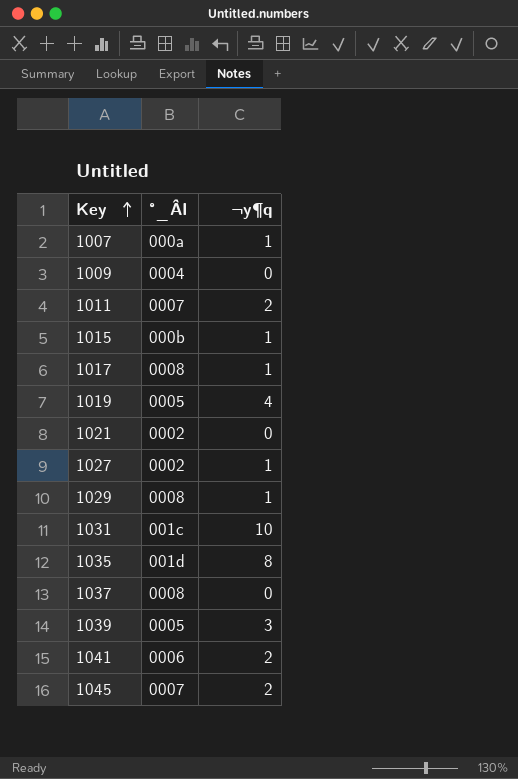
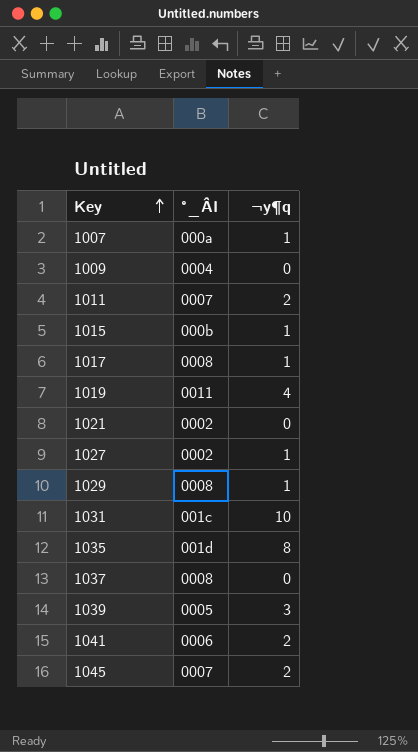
1019 | °_ÂI: 0005 -> 0011

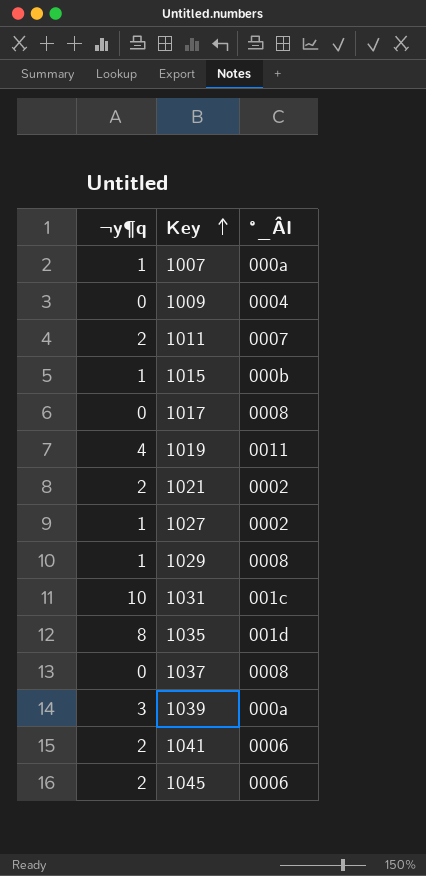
column ¬y¶q | position: 3 -> 1
1017 | ¬y¶q: 1 -> 0
1021 | ¬y¶q: 0 -> 2
1039 | °_ÂI: 0005 -> 000a
1045 | °_ÂI: 0007 -> 0006

